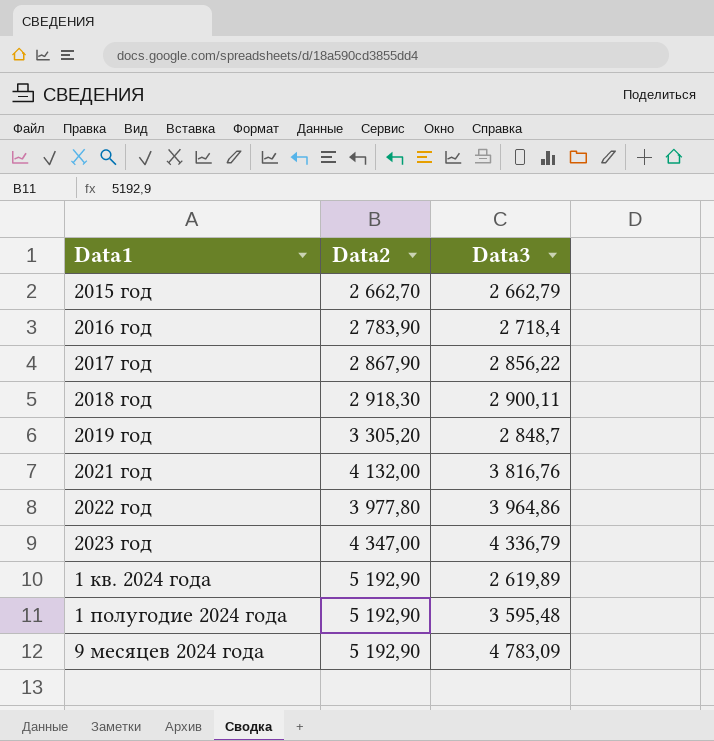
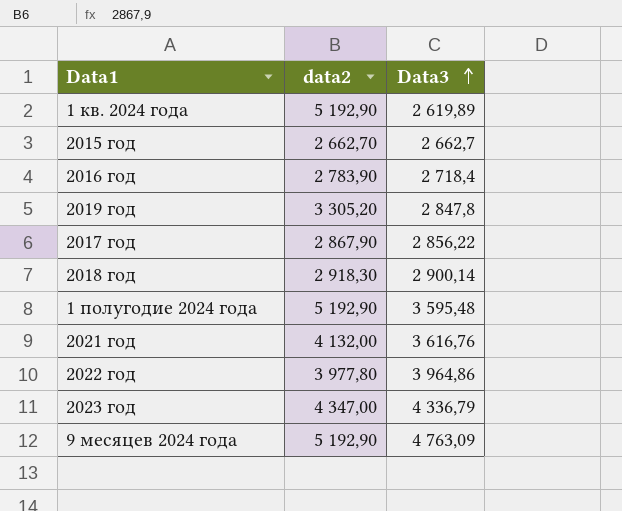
row order: none -> Data3 ascending
column name: Data2 -> data2
2015 год | Data3: 2 662,79 -> 2 662,7
2019 год | Data3: 2 848,7 -> 2 847,8
2018 год | Data3: 2 900,11 -> 2 900,14
2021 год | Data3: 3 816,76 -> 3 616,76
9 месяцев 2024 года | Data3: 4 783,09 -> 4 763,09

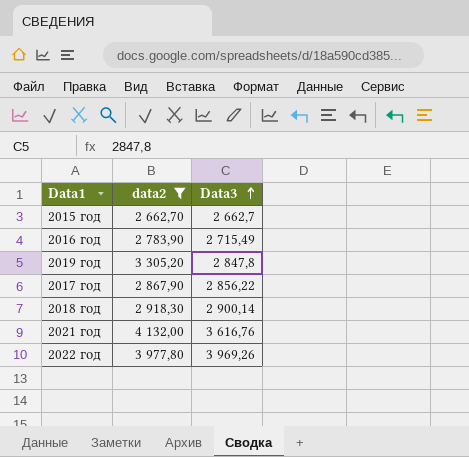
filter: none -> data2 <= 4 132,00
2016 год | Data3: 2 718,4 -> 2 715,49
2022 год | Data3: 3 964,86 -> 3 969,26

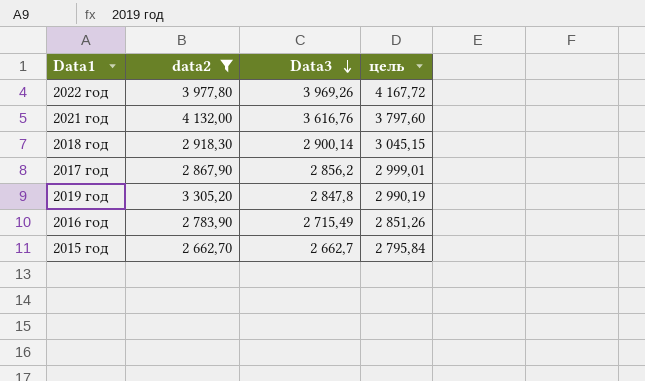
row order: Data3 ascending -> Data3 descending
column цель | formula: none -> [Data3] * 1,05
2017 год | Data3: 2 856,22 -> 2 856,2

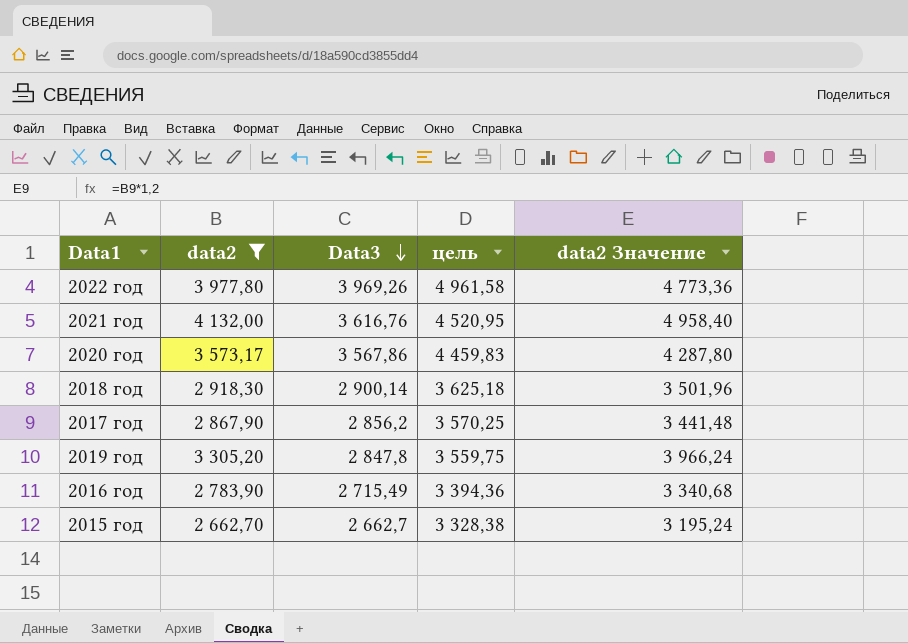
column цель | formula: [Data3] * 1,05 -> [Data3] * 1,25
column data2 Значение | formula: none -> [data2] * 1,2
row 2020 год: none -> 3 573,17 | 3 567,86 | 4 459,83 | 4 287,80

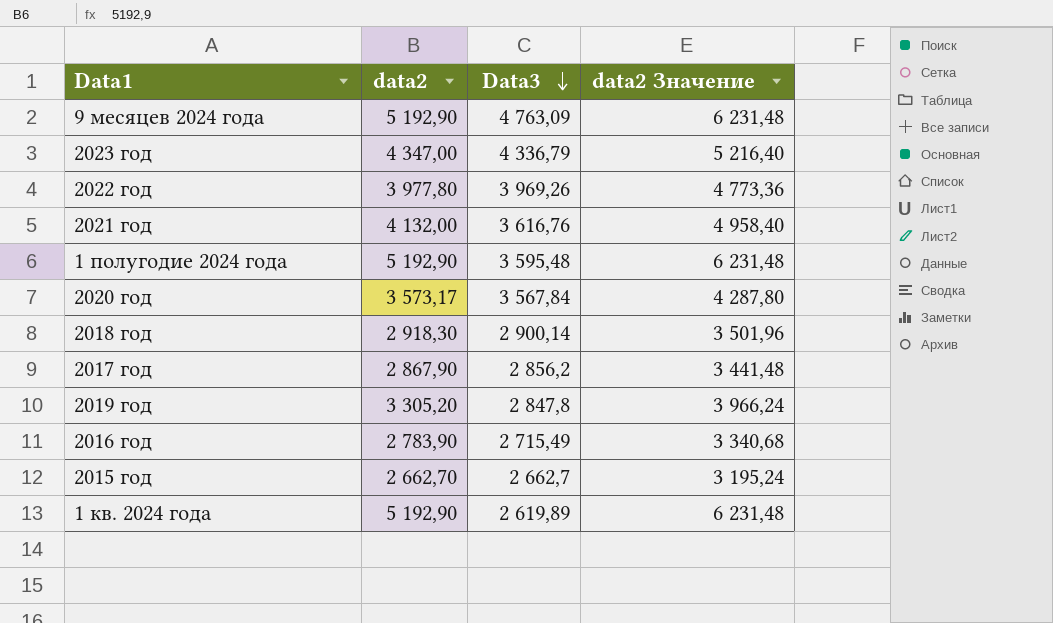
filter: data2 <= 4 132,00 -> none
column цель | formula: [Data3] * 1,25 -> none
2020 год | Data3: 3 567,86 -> 3 567,84

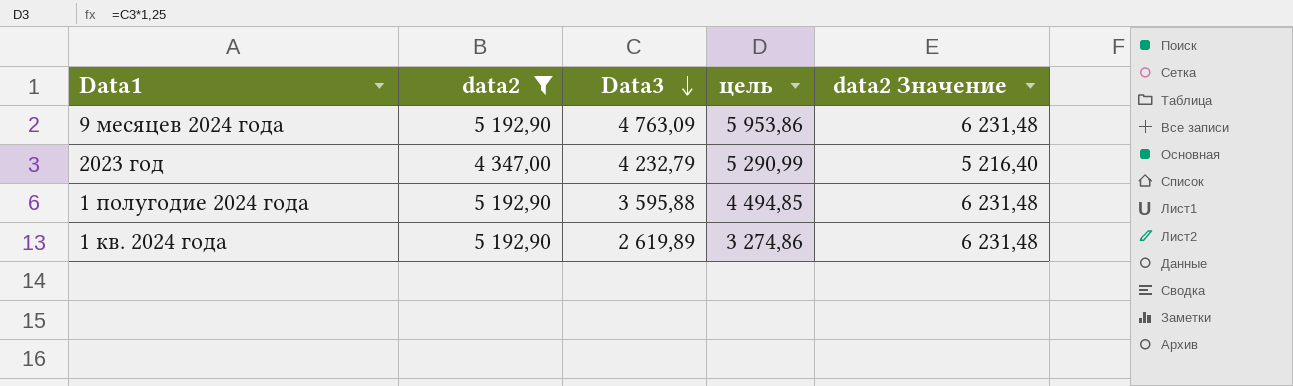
filter: none -> data2 >= 4 347,00
column цель | formula: none -> [Data3] * 1,25
2023 год | Data3: 4 336,79 -> 4 232,79
1 полугодие 2024 года | Data3: 3 595,48 -> 3 595,88

